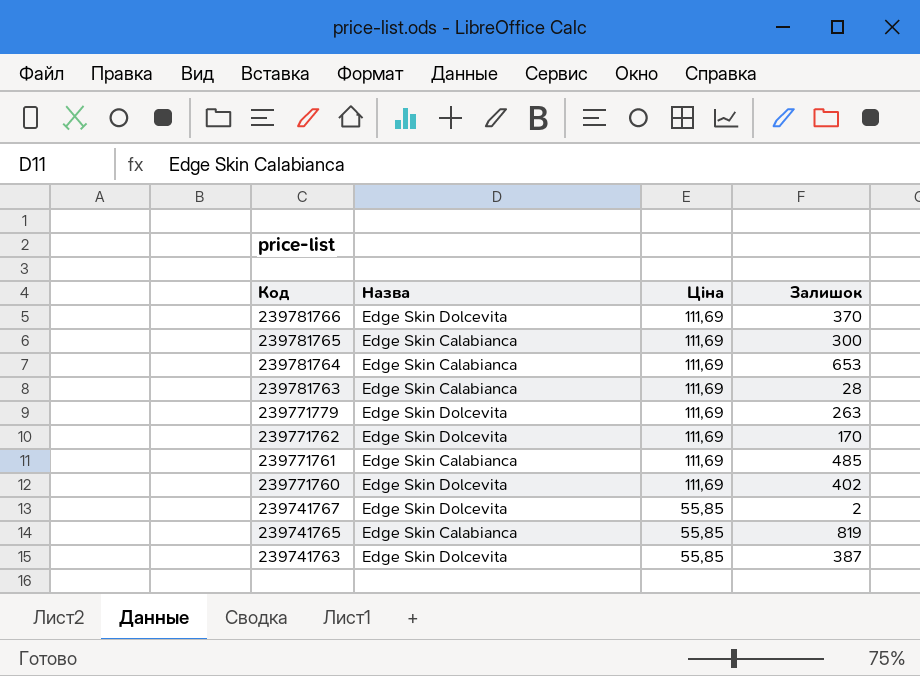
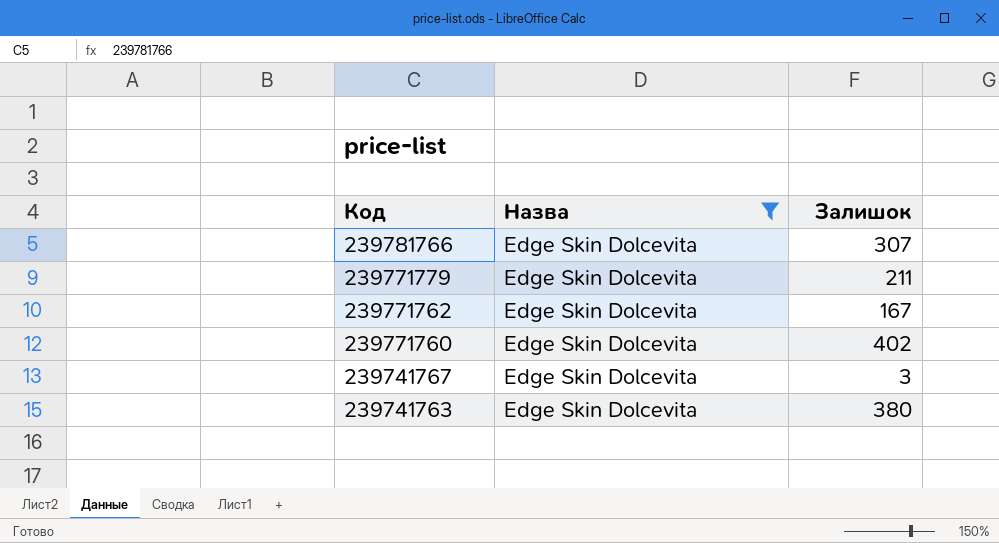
filter: none -> Назва = Edge Skin Dolcevita
column Ціна | position: 3 -> none
239781766 | Залишок: 370 -> 307
239771779 | Залишок: 263 -> 211
239771762 | Залишок: 170 -> 167
239741767 | Залишок: 2 -> 3
239741763 | Залишок: 387 -> 380

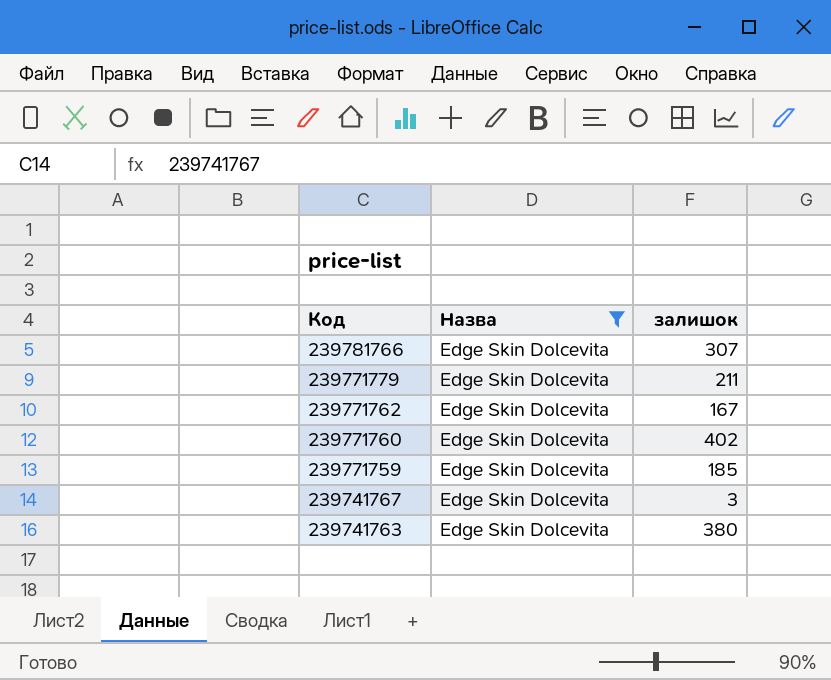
column name: Залишок -> залишок
row 239771759: none -> Edge Skin Dolcevita | 185

